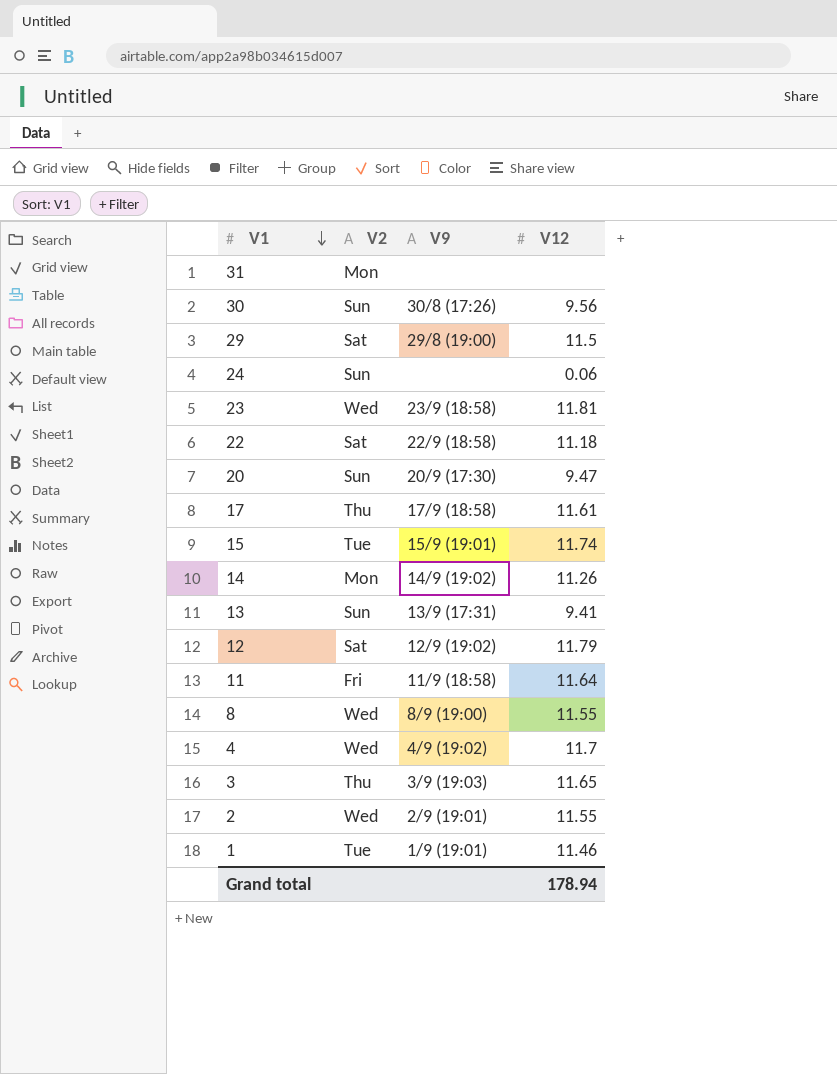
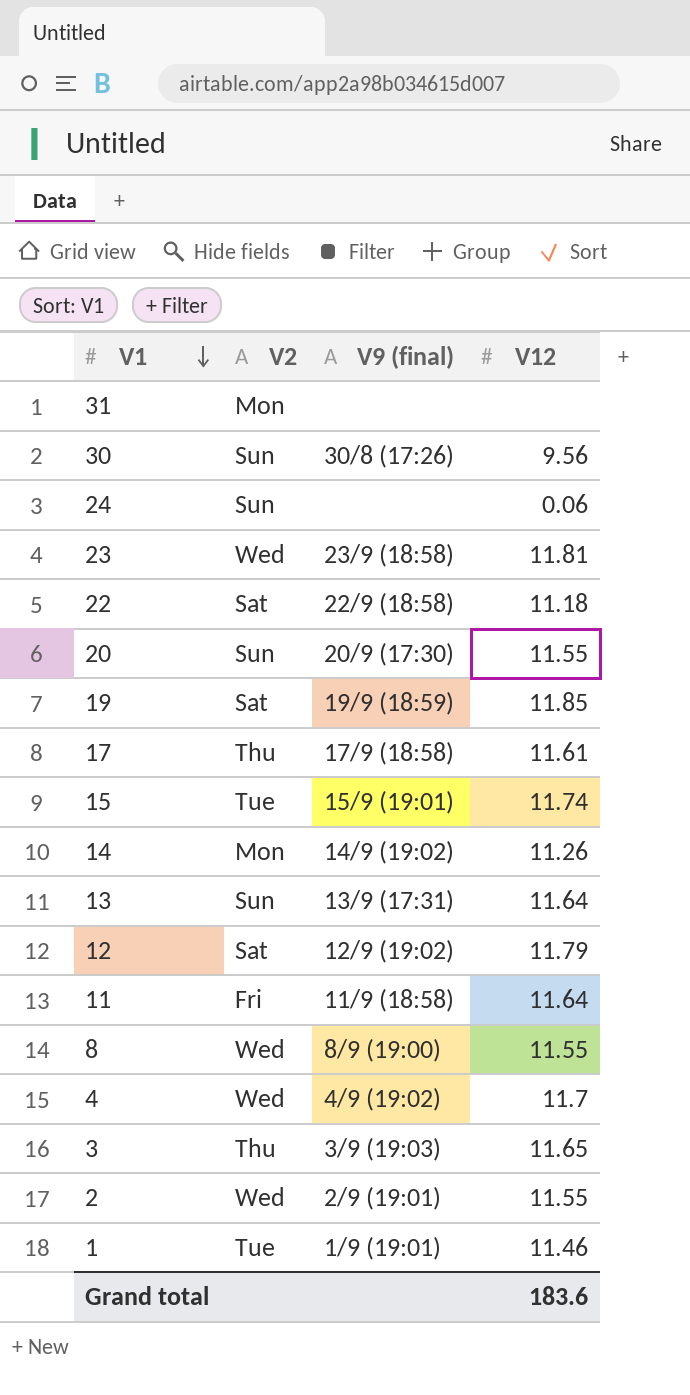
column name: V9 -> V9 (final)
row 29: Sat | 29/8 (19:00) | 11.5 -> none
20 | V12: 9.47 -> 11.55
row 19: none -> Sat | 19/9 (18:59) | 11.85
13 | V12: 9.41 -> 11.64
Grand total | V12: 178.94 -> 183.6

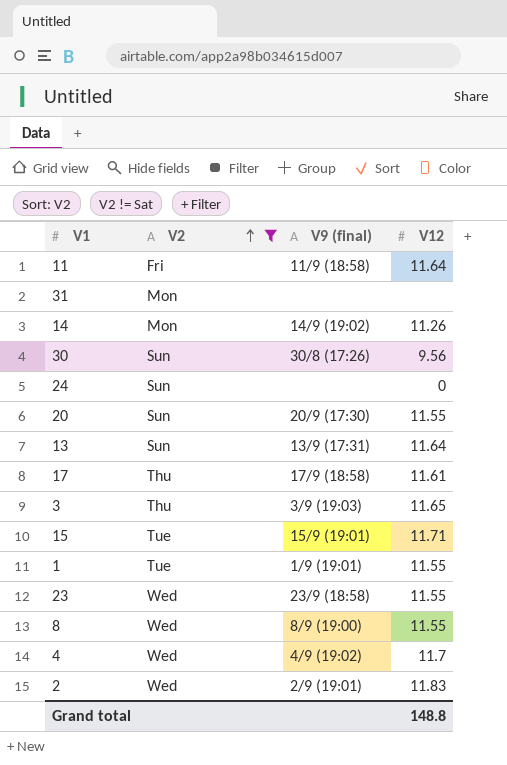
filter: none -> V2 != Sat
row order: V1 descending -> V2 ascending
24 | V12: 0.06 -> 0
15 | V12: 11.74 -> 11.71
1 | V12: 11.46 -> 11.55
23 | V12: 11.81 -> 11.55
2 | V12: 11.55 -> 11.83
Grand total | V12: 183.6 -> 148.8

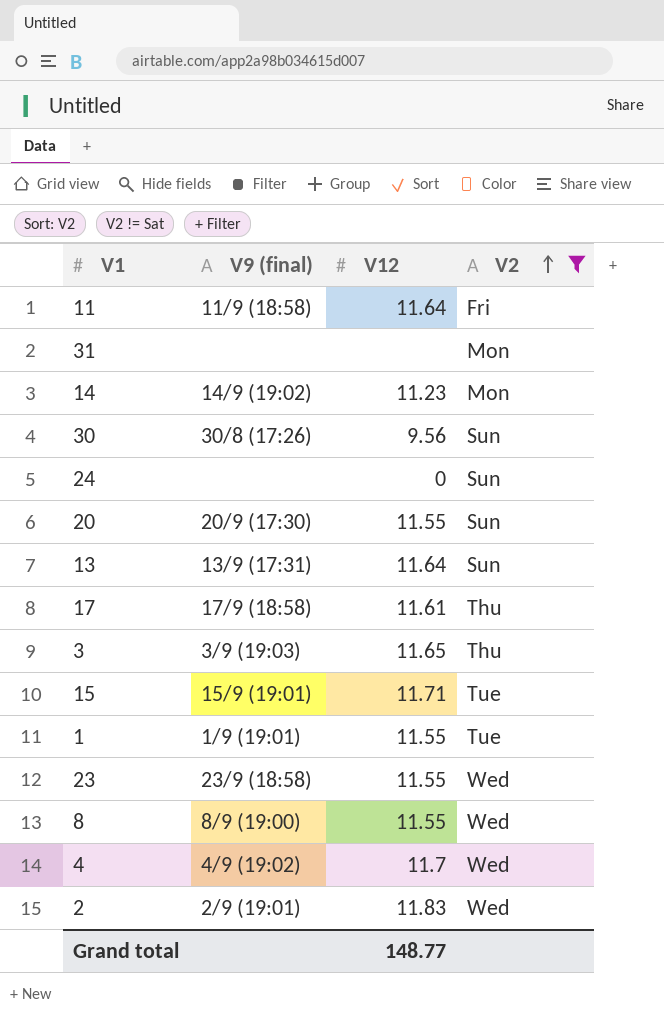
column V2 | position: 2 -> 4
14 | V12: 11.26 -> 11.23
Grand total | V12: 148.8 -> 148.77

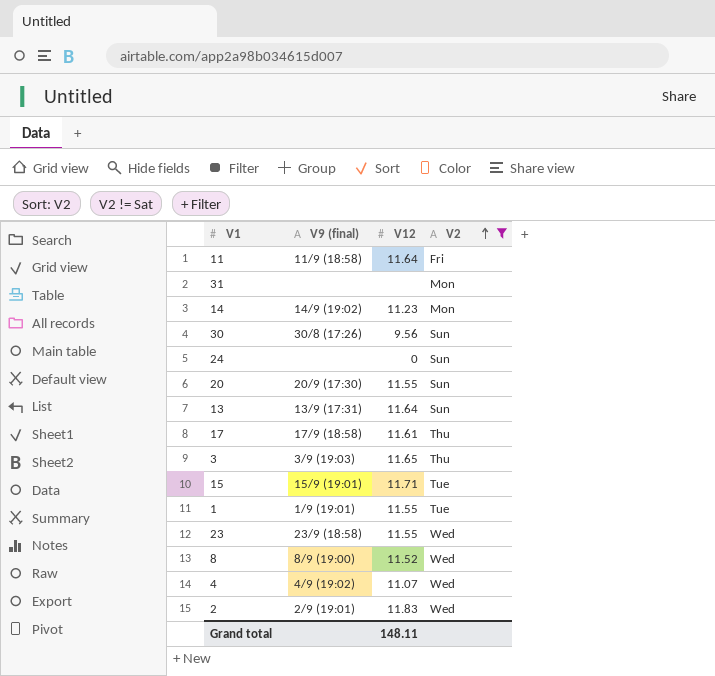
8 | V12: 11.55 -> 11.52
4 | V12: 11.7 -> 11.07
Grand total | V12: 148.77 -> 148.11

